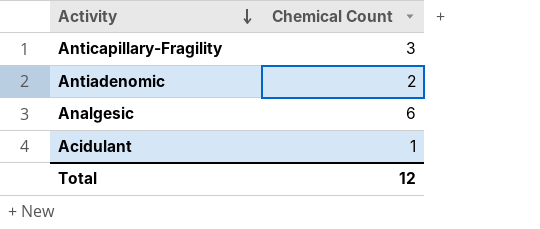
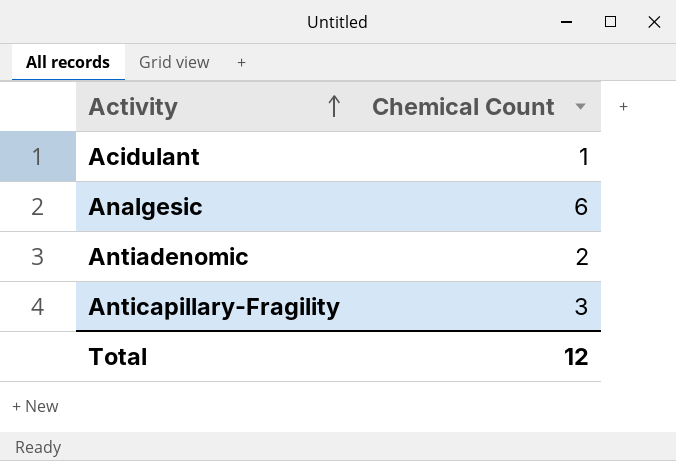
row order: Activity descending -> Activity ascending

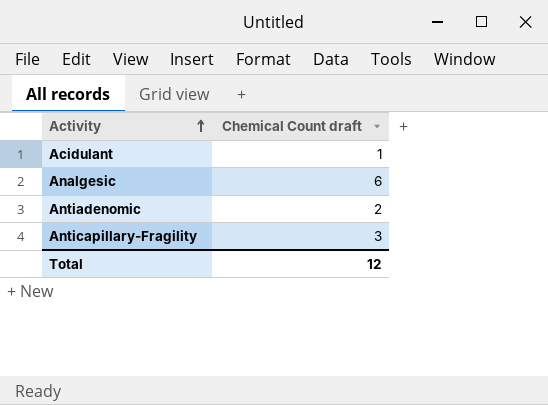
column name: Chemical Count -> Chemical Count draft

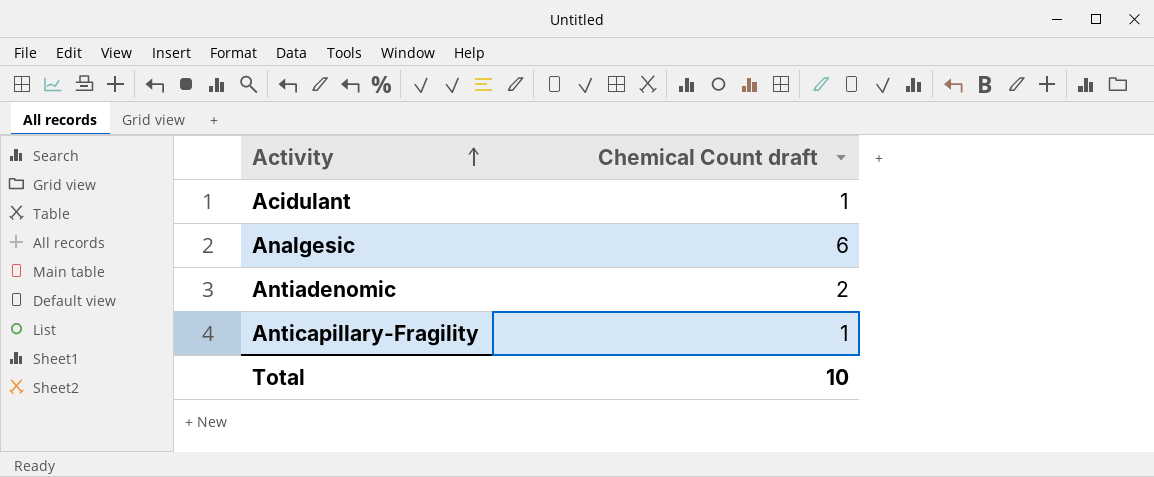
Anticapillary-Fragility | Chemical Count draft: 3 -> 1
Total | Chemical Count draft: 12 -> 10

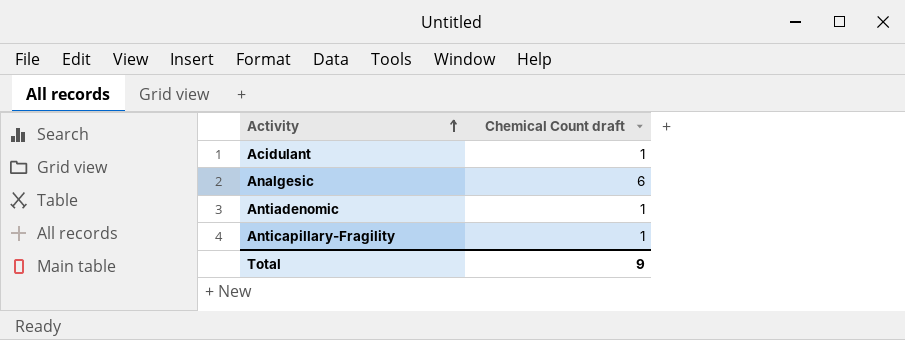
Antiadenomic | Chemical Count draft: 2 -> 1
Total | Chemical Count draft: 10 -> 9

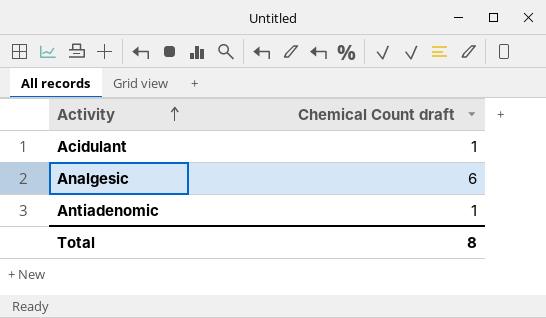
row Anticapillary-Fragility: 1 -> none
Total | Chemical Count draft: 9 -> 8

